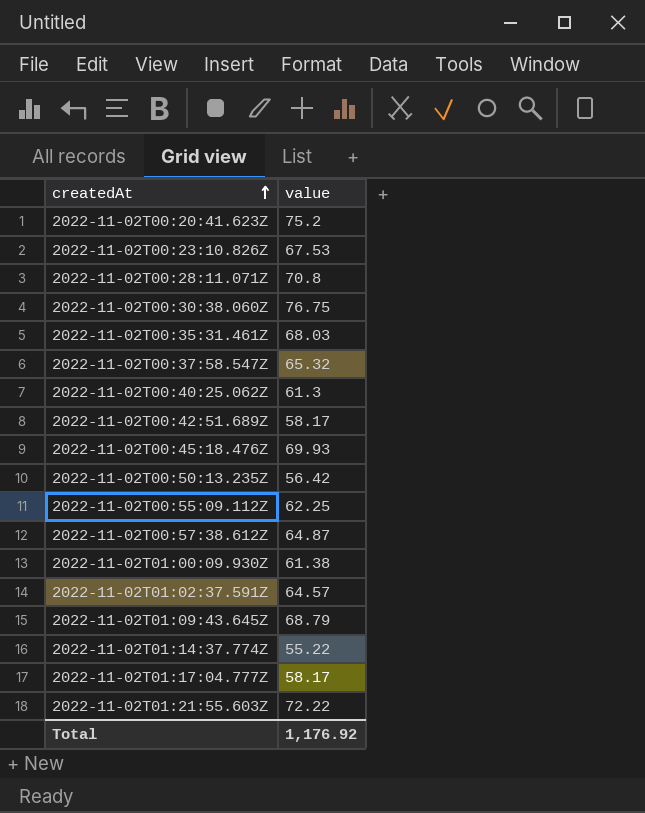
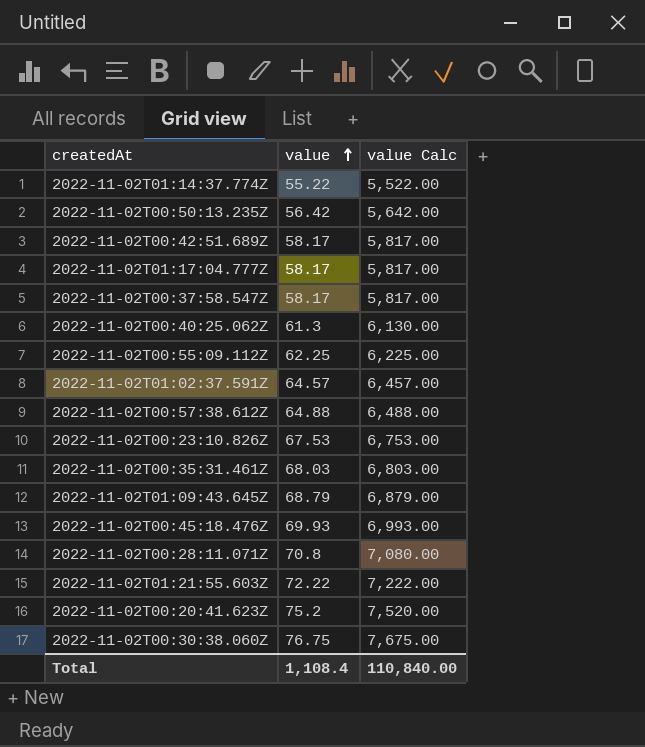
row order: createdAt ascending -> value ascending
column value Calc | formula: none -> [value] * 100
row 2022-11-02T01:00:09.930Z: 61.38 -> none
2022-11-02T00:37:58.547Z | value: 65.32 -> 58.17
2022-11-02T00:57:38.612Z | value: 64.87 -> 64.88
Total | value: 1,176.92 -> 1,108.4

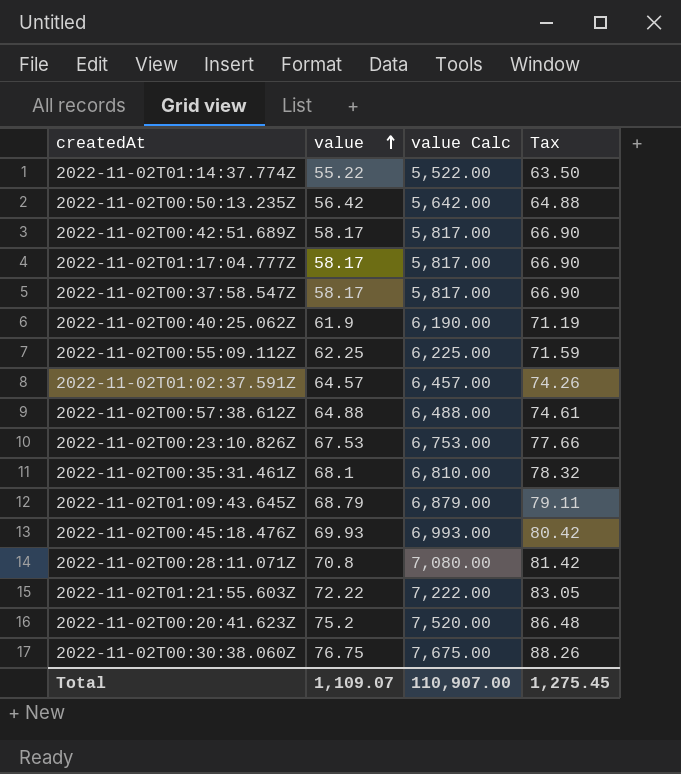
column Tax | formula: none -> [value] * 1.15
2022-11-02T00:40:25.062Z | value: 61.3 -> 61.9
2022-11-02T00:40:25.062Z | value Calc: 6,130.00 -> 6,190.00
2022-11-02T00:35:31.461Z | value: 68.03 -> 68.1
2022-11-02T00:35:31.461Z | value Calc: 6,803.00 -> 6,810.00
Total | value: 1,108.4 -> 1,109.07
Total | value Calc: 110,840.00 -> 110,907.00

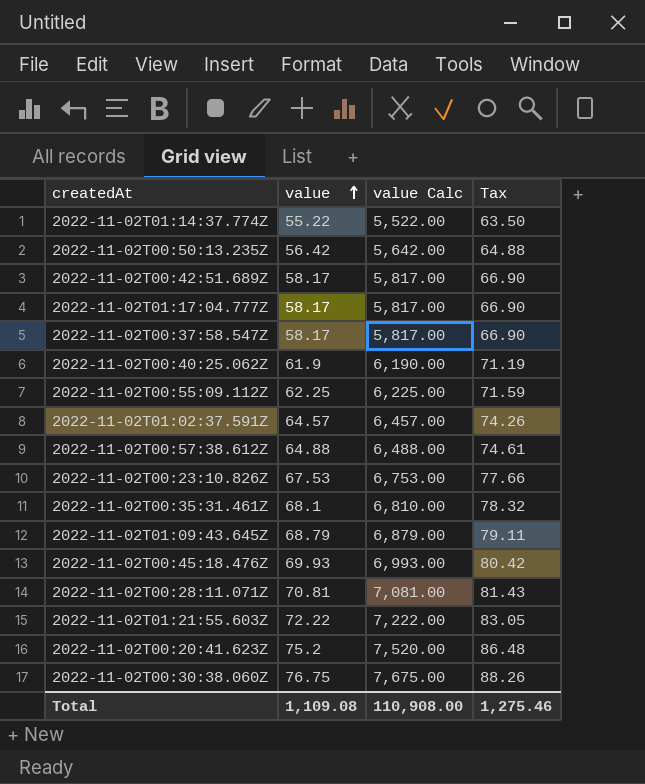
2022-11-02T00:28:11.071Z | value: 70.8 -> 70.81
2022-11-02T00:28:11.071Z | value Calc: 7,080.00 -> 7,081.00
2022-11-02T00:28:11.071Z | Tax: 81.42 -> 81.43
Total | value: 1,109.07 -> 1,109.08
Total | value Calc: 110,907.00 -> 110,908.00
Total | Tax: 1,275.45 -> 1,275.46

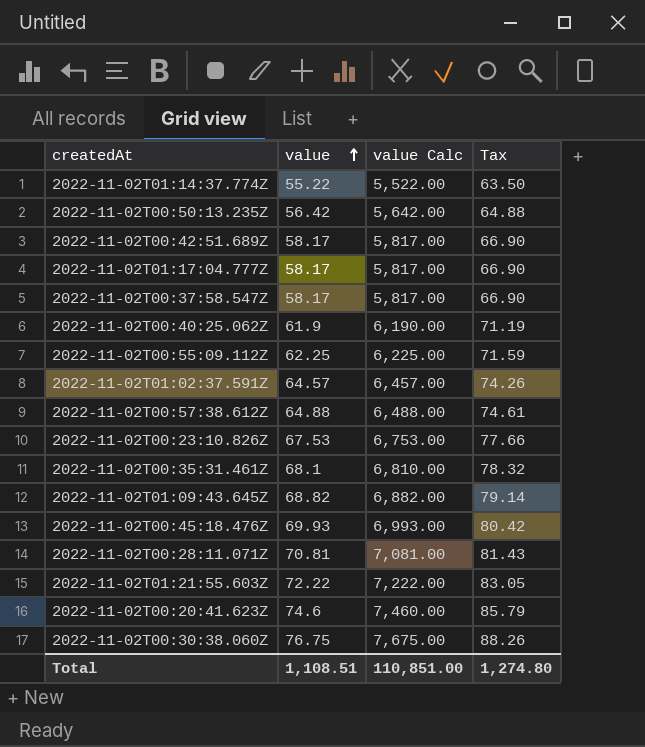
2022-11-02T01:09:43.645Z | value: 68.79 -> 68.82
2022-11-02T01:09:43.645Z | value Calc: 6,879.00 -> 6,882.00
2022-11-02T01:09:43.645Z | Tax: 79.11 -> 79.14
2022-11-02T00:20:41.623Z | value: 75.2 -> 74.6
2022-11-02T00:20:41.623Z | value Calc: 7,520.00 -> 7,460.00
2022-11-02T00:20:41.623Z | Tax: 86.48 -> 85.79
Total | value: 1,109.08 -> 1,108.51
Total | value Calc: 110,908.00 -> 110,851.00
Total | Tax: 1,275.46 -> 1,274.80

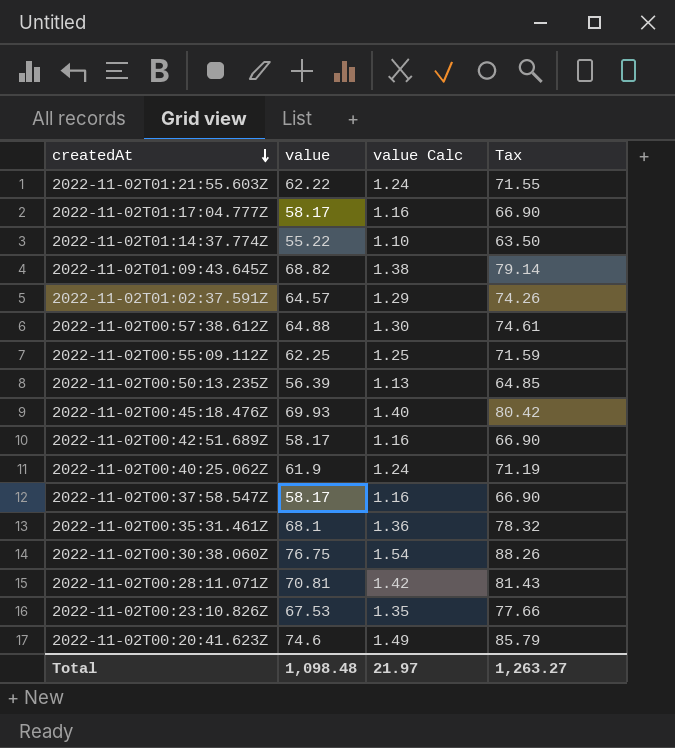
row order: value ascending -> createdAt descending
column value Calc | formula: [value] * 100 -> [value] * 0.02
2022-11-02T01:21:55.603Z | value: 72.22 -> 62.22
2022-11-02T01:21:55.603Z | Tax: 83.05 -> 71.55
2022-11-02T00:50:13.235Z | value: 56.42 -> 56.39
2022-11-02T00:50:13.235Z | Tax: 64.88 -> 64.85
Total | value: 1,108.51 -> 1,098.48
Total | value Calc: 110,851.00 -> 21.97
Total | Tax: 1,274.80 -> 1,263.27

